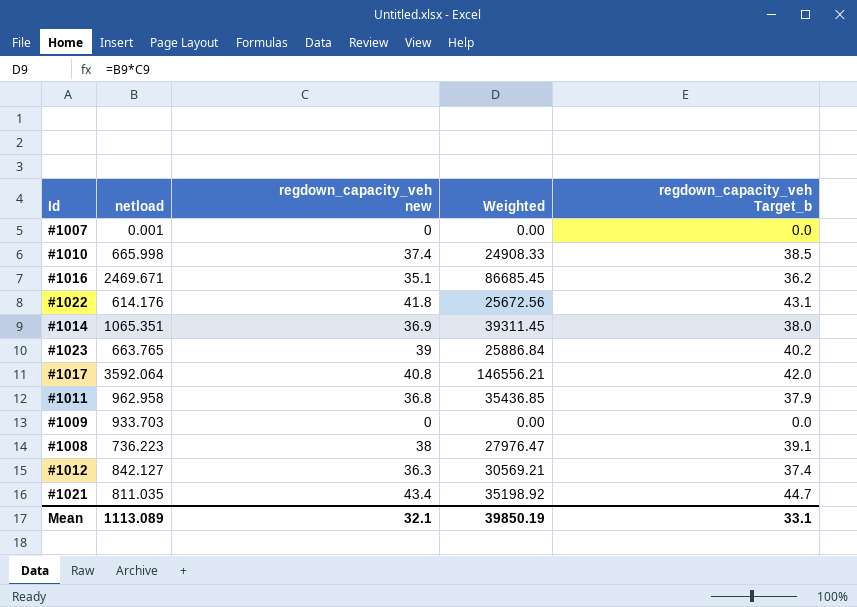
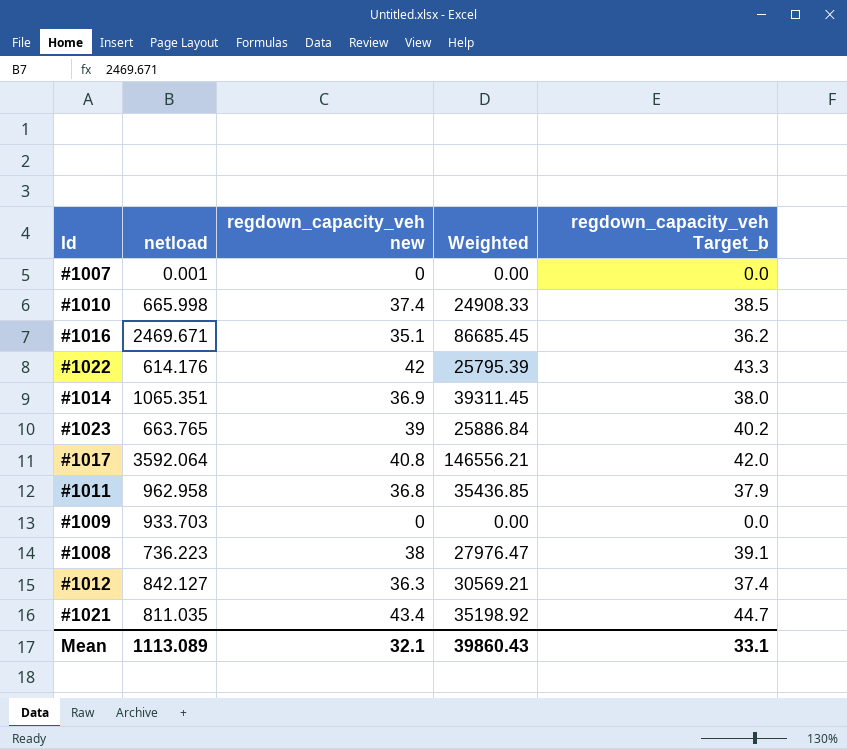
#1022 | regdown_capacity_veh new: 41.8 -> 42
#1022 | Weighted: 25672.56 -> 25795.39
#1022 | regdown_capacity_veh Target_b: 43.1 -> 43.3
Mean | Weighted: 39850.19 -> 39860.43

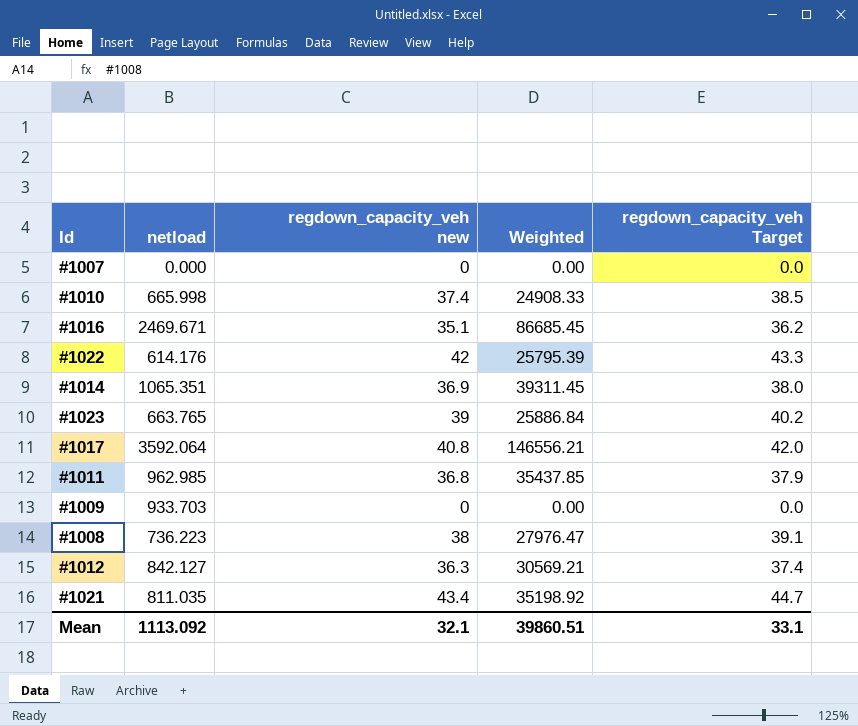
column name: regdown_capacity_veh Target_b -> regdown_capacity_veh Target
#1007 | netload: 0.001 -> 0.000
#1011 | netload: 962.958 -> 962.985
#1011 | Weighted: 35436.85 -> 35437.85
Mean | netload: 1113.089 -> 1113.092
Mean | Weighted: 39860.43 -> 39860.51

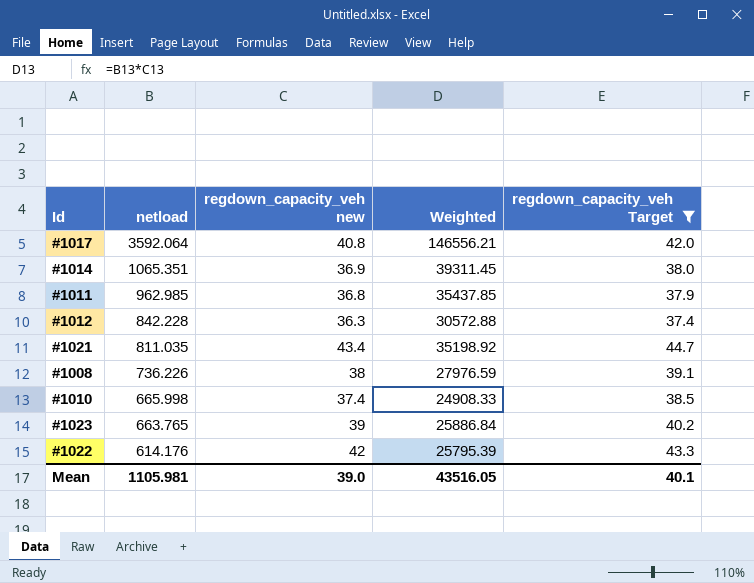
filter: none -> regdown_capacity_veh Target >= 37.4
row order: none -> netload descending
#1012 | netload: 842.127 -> 842.228
#1012 | Weighted: 30569.21 -> 30572.88
#1008 | netload: 736.223 -> 736.226
#1008 | Weighted: 27976.47 -> 27976.59
Mean | netload: 1113.092 -> 1105.981
Mean | regdown_capacity_veh new: 32.1 -> 39.0
Mean | Weighted: 39860.51 -> 43516.05
Mean | regdown_capacity_veh Target: 33.1 -> 40.1

